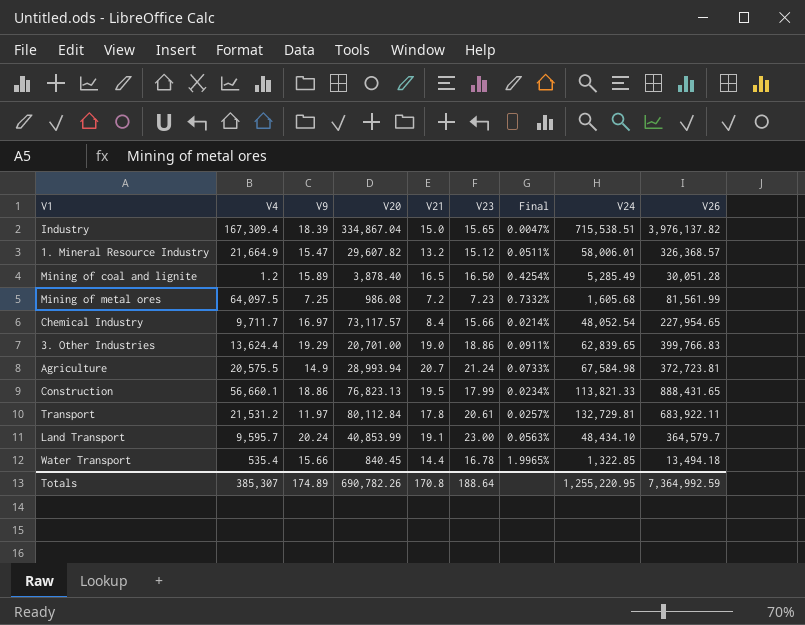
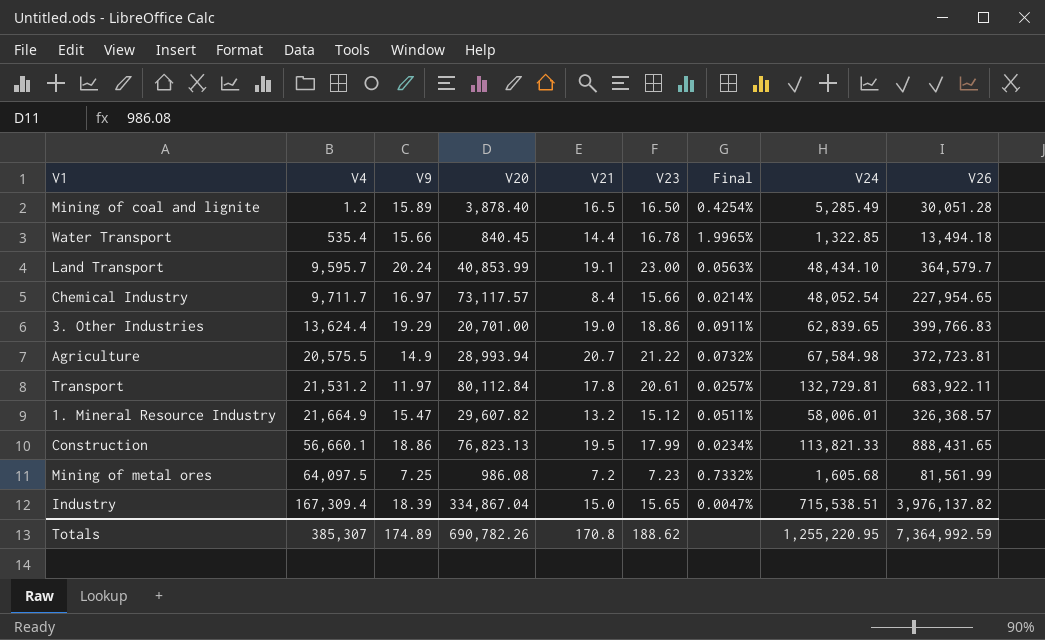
row order: none -> V4 ascending
Agriculture | V23: 21.24 -> 21.22
Agriculture | Final: 0.0733% -> 0.0732%
Totals | V23: 188.64 -> 188.62

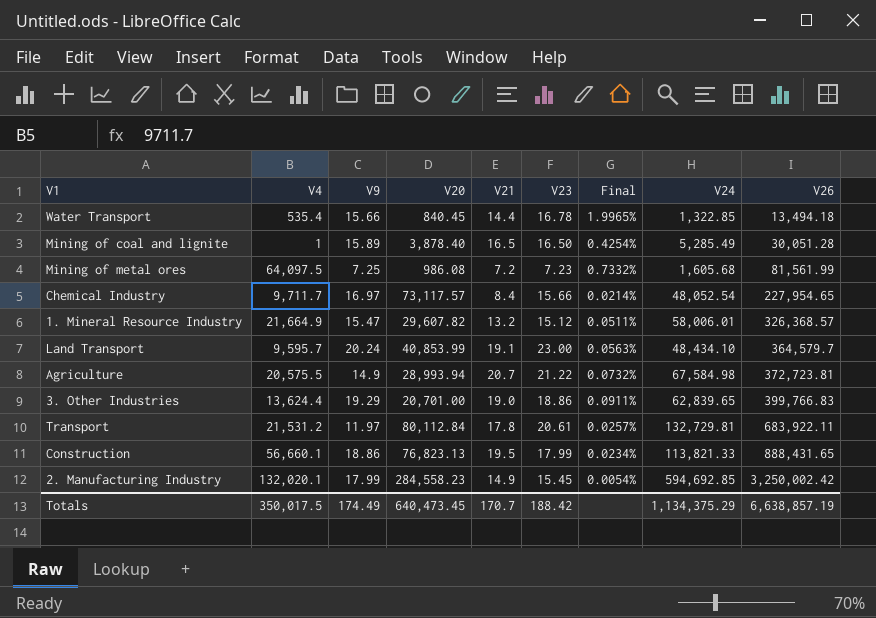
row order: V4 ascending -> V26 ascending
row Industry: 167,309.4 | 18.39 | 334,867.04 | 15.0 | 15.65 | 0.0047% | 715,538.51 | 3,976,137.82 -> none
Mining of coal and lignite | V4: 1.2 -> 1
row 2. Manufacturing Industry: none -> 132,020.1 | 17.99 | 284,558.23 | 14.9 | 15.45 | 0.0054% | 594,692.85 | 3,250,002.42
Totals | V4: 385,307 -> 350,017.5
Totals | V9: 174.89 -> 174.49
Totals | V20: 690,782.26 -> 640,473.45
Totals | V21: 170.8 -> 170.7
Totals | V23: 188.62 -> 188.42
Totals | V24: 1,255,220.95 -> 1,134,375.29
Totals | V26: 7,364,992.59 -> 6,638,857.19

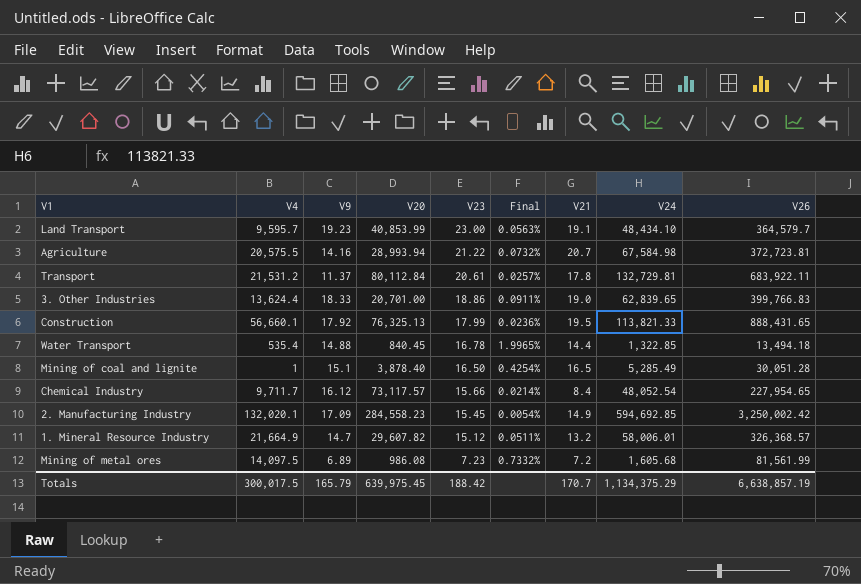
row order: V26 ascending -> V23 descending
column V21 | position: 5 -> 7
Land Transport | V9: 20.24 -> 19.23
Agriculture | V9: 14.9 -> 14.16
Transport | V9: 11.97 -> 11.37
3. Other Industries | V9: 19.29 -> 18.33
Construction | V9: 18.86 -> 17.92
Construction | V20: 76,823.13 -> 76,325.13
Construction | Final: 0.0234% -> 0.0236%
Water Transport | V9: 15.66 -> 14.88
Mining of coal and lignite | V9: 15.89 -> 15.1
Chemical Industry | V9: 16.97 -> 16.12
2. Manufacturing Industry | V9: 17.99 -> 17.09
1. Mineral Resource Industry | V9: 15.47 -> 14.7
Mining of metal ores | V4: 64,097.5 -> 14,097.5
Mining of metal ores | V9: 7.25 -> 6.89
Totals | V4: 350,017.5 -> 300,017.5
Totals | V9: 174.49 -> 165.79
Totals | V20: 640,473.45 -> 639,975.45

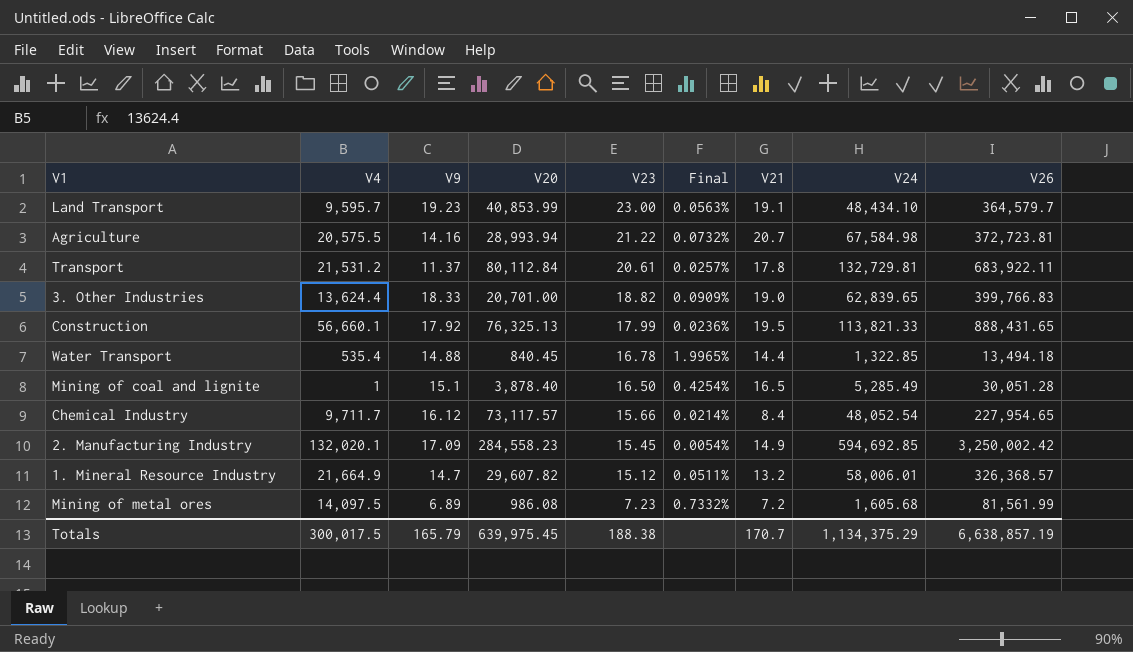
3. Other Industries | V23: 18.86 -> 18.82
3. Other Industries | Final: 0.0911% -> 0.0909%
Totals | V23: 188.42 -> 188.38

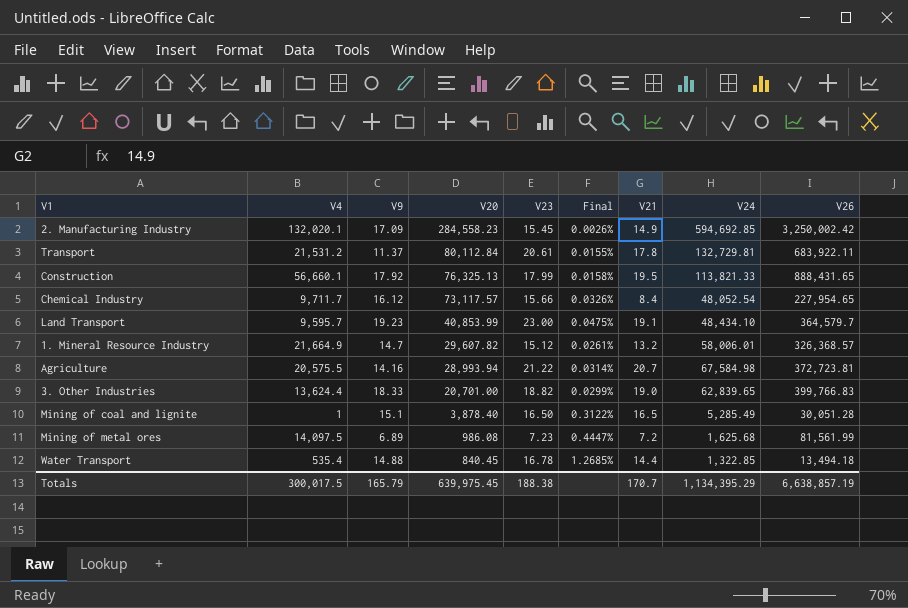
row order: V23 descending -> V20 descending
column Final | formula: [V23] / [V20] -> [V23] / [V24]
Mining of metal ores | V24: 1,605.68 -> 1,625.68
Totals | V24: 1,134,375.29 -> 1,134,395.29

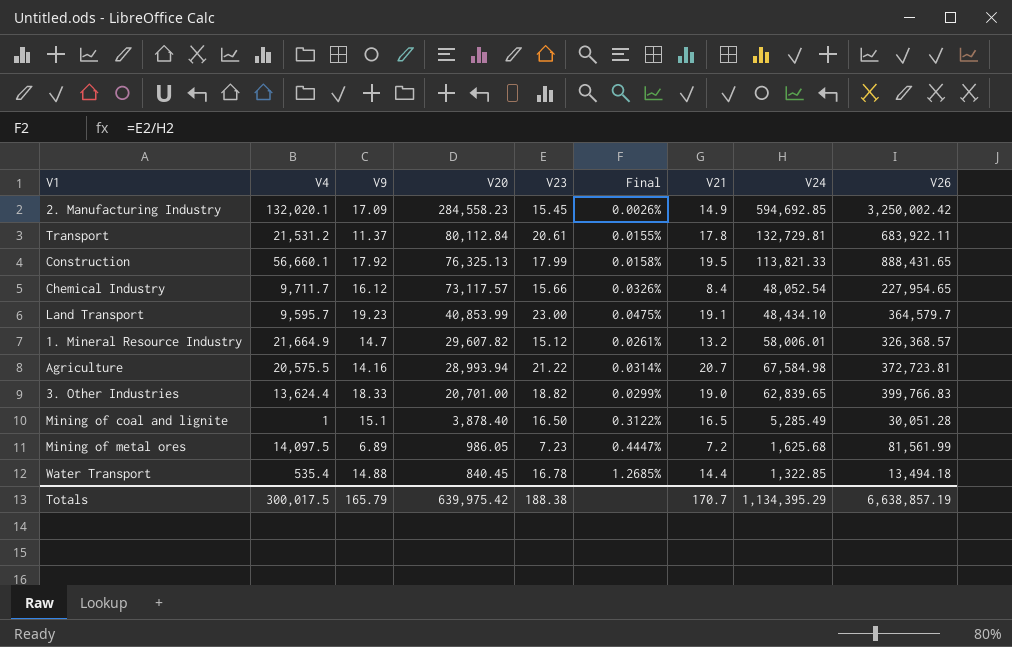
Mining of metal ores | V20: 986.08 -> 986.05
Totals | V20: 639,975.45 -> 639,975.42

